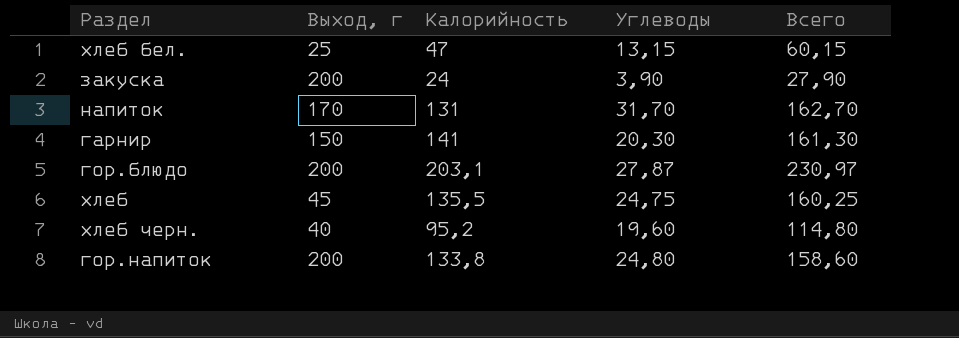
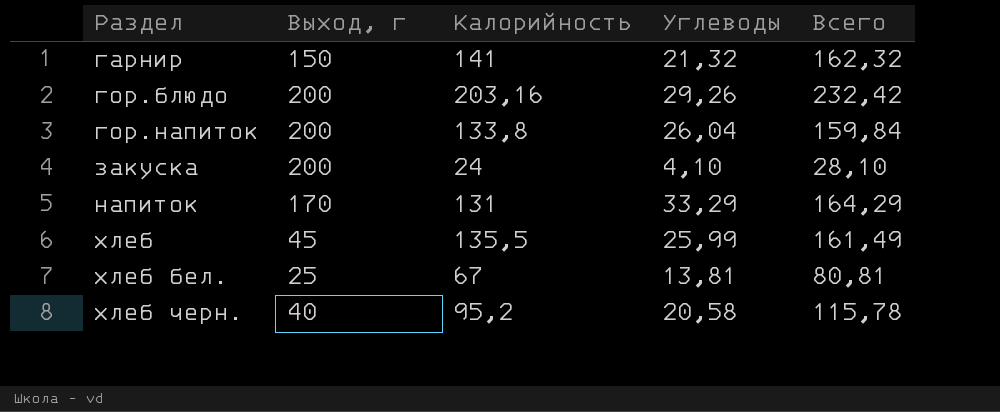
row order: none -> Раздел ascending
гарнир | Углеводы: 20,30 -> 21,32
гарнир | Всего: 161,30 -> 162,32
гор.блюдо | Калорийность: 203,1 -> 203,16
гор.блюдо | Углеводы: 27,87 -> 29,26
гор.блюдо | Всего: 230,97 -> 232,42
гор.напиток | Углеводы: 24,80 -> 26,04
гор.напиток | Всего: 158,60 -> 159,84
закуска | Углеводы: 3,90 -> 4,10
закуска | Всего: 27,90 -> 28,10
напиток | Углеводы: 31,70 -> 33,29
напиток | Всего: 162,70 -> 164,29
хлеб | Углеводы: 24,75 -> 25,99
хлеб | Всего: 160,25 -> 161,49
хлеб бел. | Калорийность: 47 -> 67
хлеб бел. | Углеводы: 13,15 -> 13,81
хлеб бел. | Всего: 60,15 -> 80,81
хлеб черн. | Углеводы: 19,60 -> 20,58
хлеб черн. | Всего: 114,80 -> 115,78

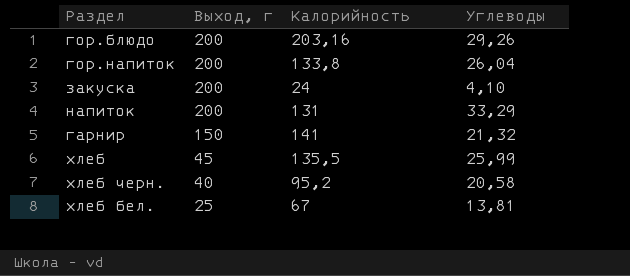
row order: Раздел ascending -> Выход, г descending
column Всего | formula: [Калорийность] + [Углеводы] -> none
напиток | Выход, г: 170 -> 200

